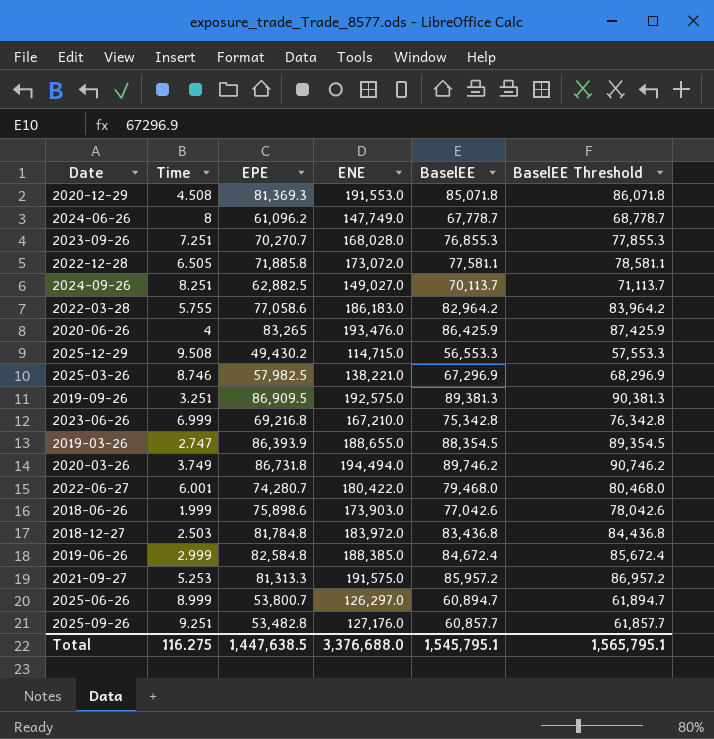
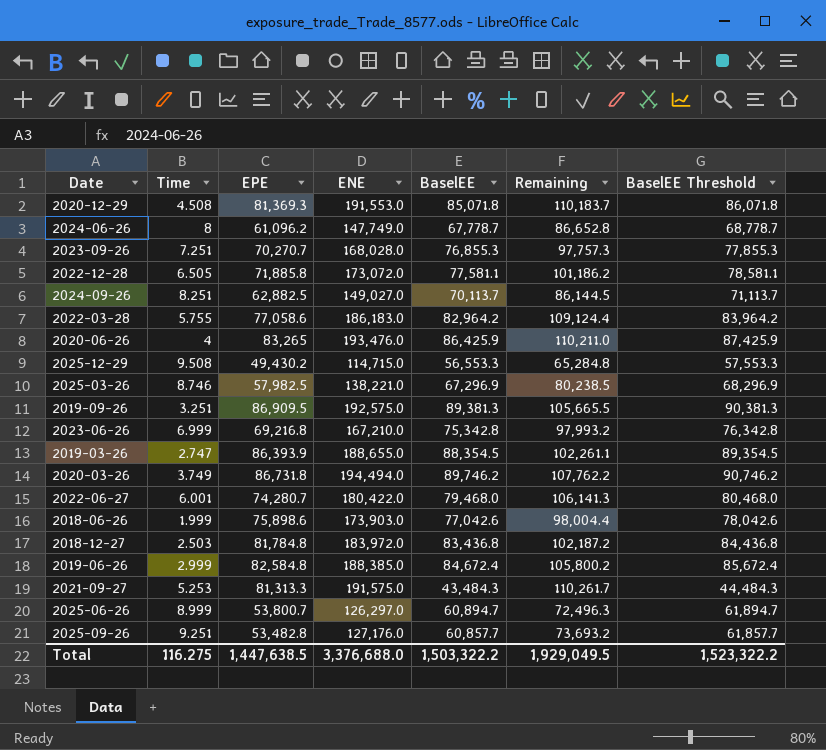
column Remaining | formula: none -> [ENE] - [EPE]
2021-09-27 | BaselEE: 85,957.2 -> 43,484.3
2021-09-27 | BaselEE Threshold: 86,957.2 -> 44,484.3
Total | BaselEE: 1,545,795.1 -> 1,503,322.2
Total | BaselEE Threshold: 1,565,795.1 -> 1,523,322.2

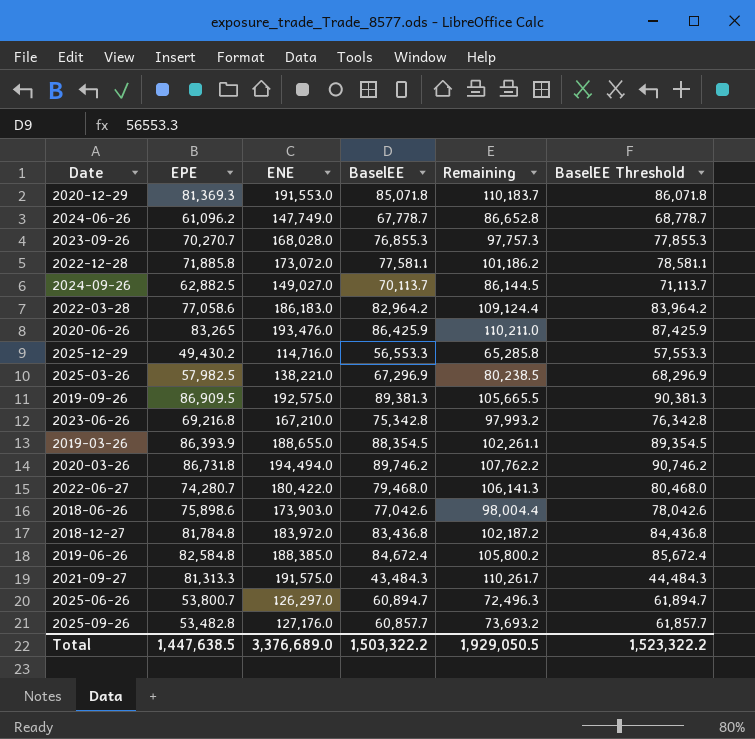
column Time | position: 2 -> none
2025-12-29 | ENE: 114,715.0 -> 114,716.0
2025-12-29 | Remaining: 65,284.8 -> 65,285.8
Total | ENE: 3,376,688.0 -> 3,376,689.0
Total | Remaining: 1,929,049.5 -> 1,929,050.5

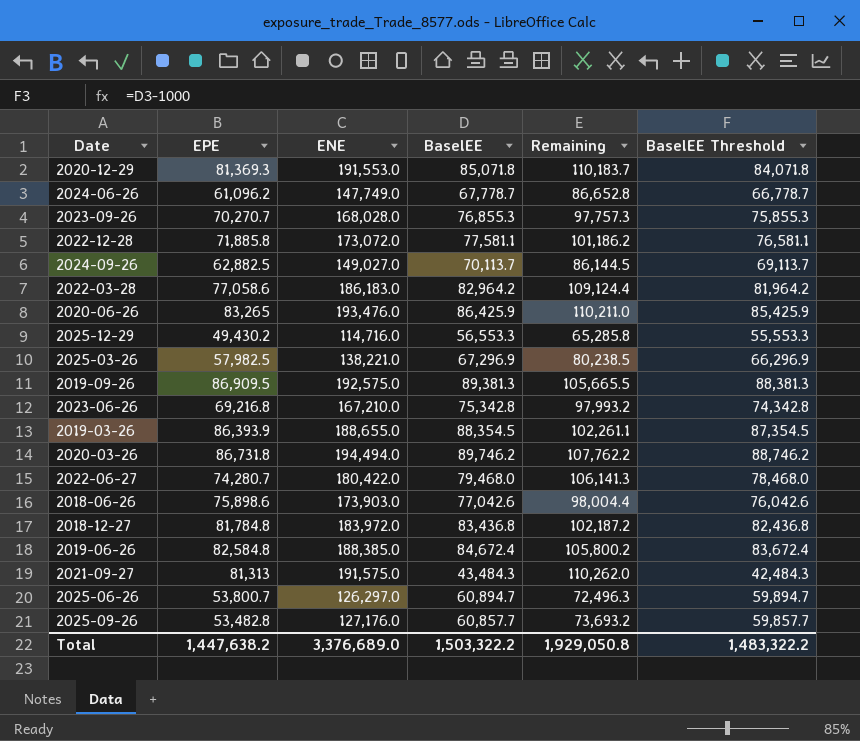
column BaselEE Threshold | formula: [BaselEE] + 1000 -> [BaselEE] - 1000
2021-09-27 | EPE: 81,313.3 -> 81,313
2021-09-27 | Remaining: 110,261.7 -> 110,262.0
Total | EPE: 1,447,638.5 -> 1,447,638.2
Total | Remaining: 1,929,050.5 -> 1,929,050.8
Total | BaselEE Threshold: 1,523,322.2 -> 1,483,322.2

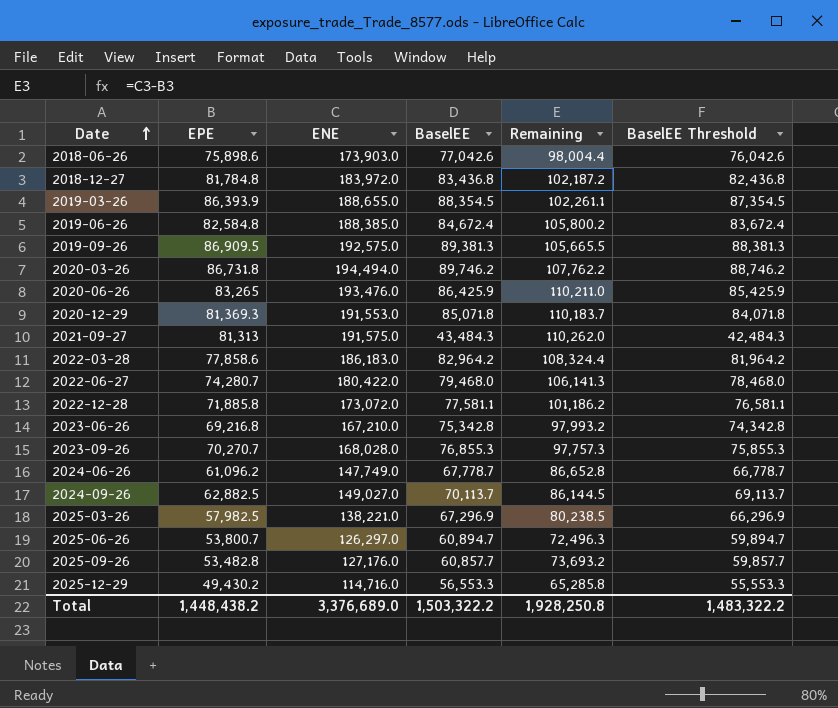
row order: none -> Date ascending
2022-03-28 | EPE: 77,058.6 -> 77,858.6
2022-03-28 | Remaining: 109,124.4 -> 108,324.4
Total | EPE: 1,447,638.2 -> 1,448,438.2
Total | Remaining: 1,929,050.8 -> 1,928,250.8

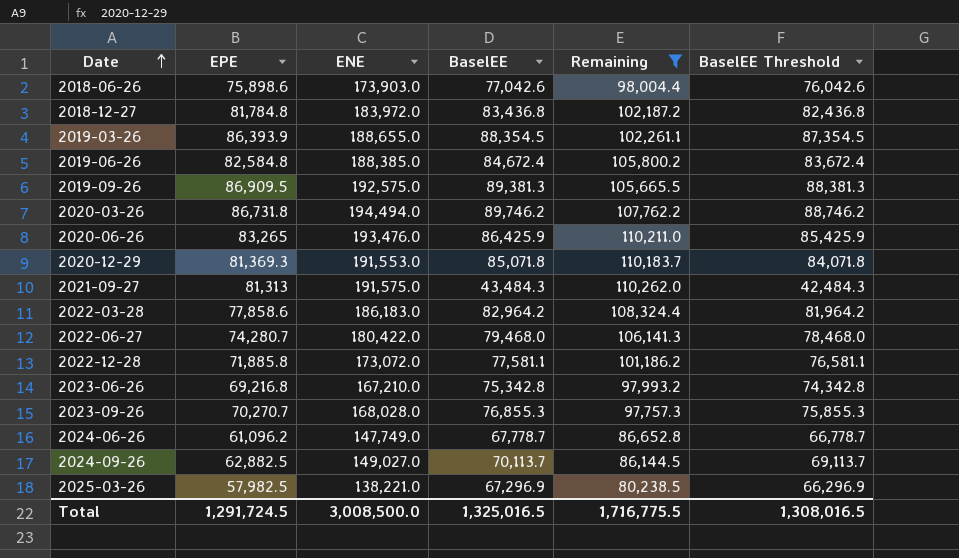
filter: none -> Remaining >= 80,238.5
Total | EPE: 1,448,438.2 -> 1,291,724.5
Total | ENE: 3,376,689.0 -> 3,008,500.0
Total | BaselEE: 1,503,322.2 -> 1,325,016.5
Total | Remaining: 1,928,250.8 -> 1,716,775.5
Total | BaselEE Threshold: 1,483,322.2 -> 1,308,016.5

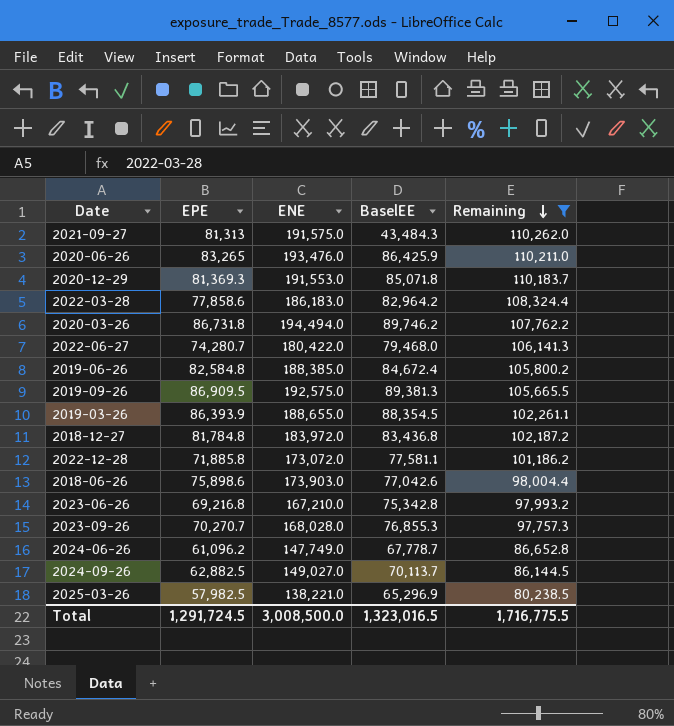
row order: Date ascending -> Remaining descending
column BaselEE Threshold | formula: [BaselEE] - 1000 -> none
2025-03-26 | BaselEE: 67,296.9 -> 65,296.9
Total | BaselEE: 1,325,016.5 -> 1,323,016.5

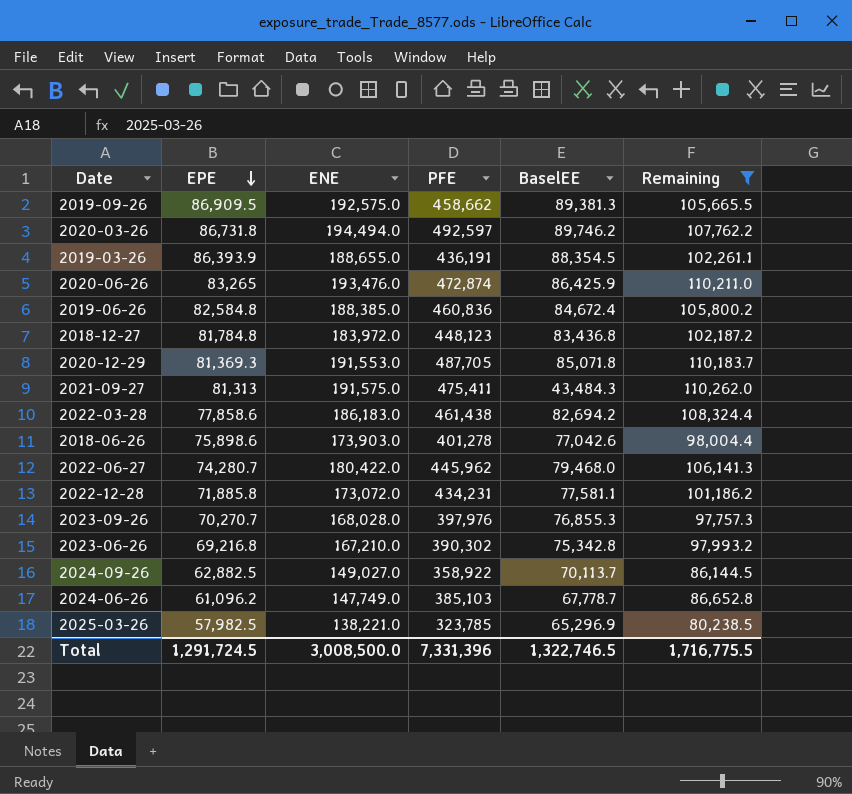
row order: Remaining descending -> EPE descending
column PFE | position: none -> 4
2022-03-28 | BaselEE: 82,964.2 -> 82,694.2
Total | BaselEE: 1,323,016.5 -> 1,322,746.5

